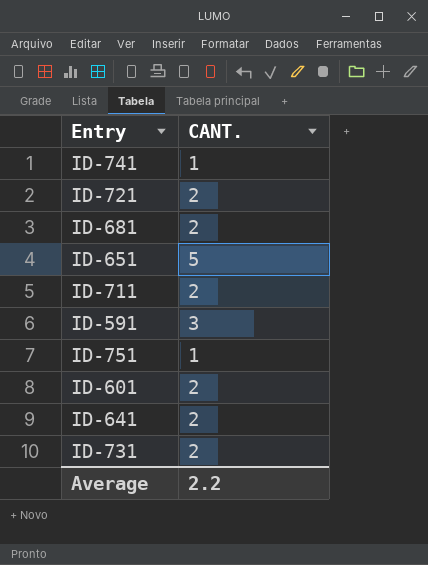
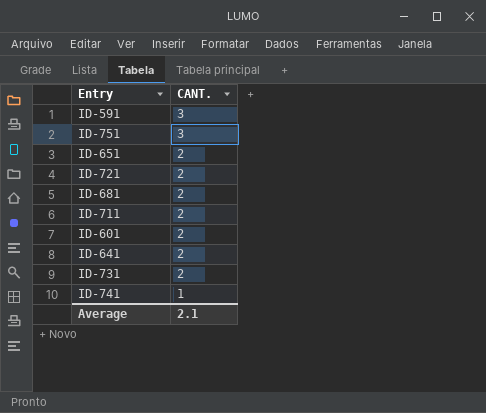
row order: none -> CANT. descending
ID-751 | CANT.: 1 -> 3
ID-651 | CANT.: 5 -> 2
Average | CANT.: 2.2 -> 2.1

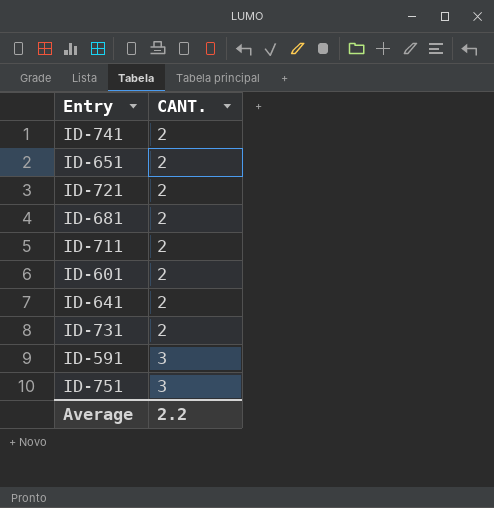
row order: CANT. descending -> CANT. ascending
ID-741 | CANT.: 1 -> 2
Average | CANT.: 2.1 -> 2.2

